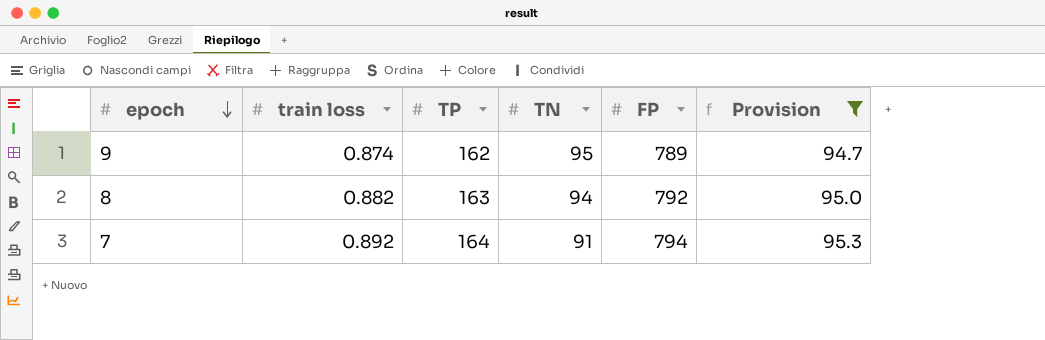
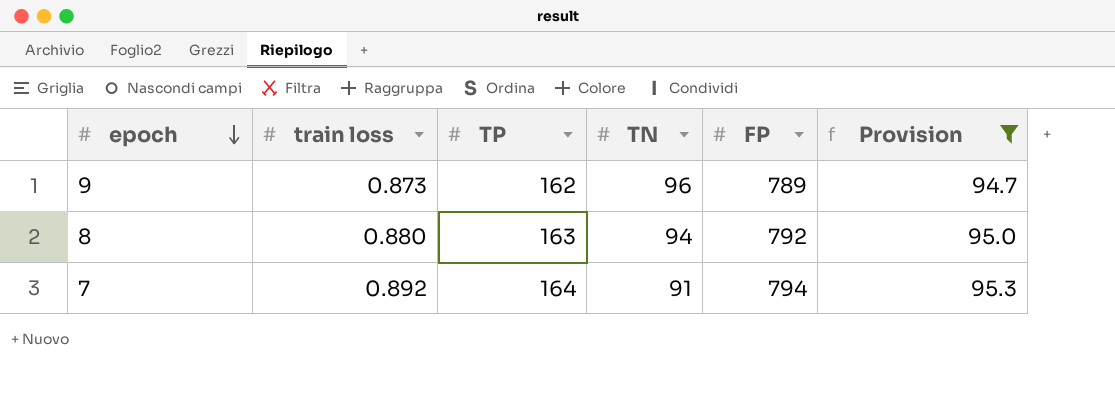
9 | train loss: 0.874 -> 0.873
9 | TN: 95 -> 96
8 | train loss: 0.882 -> 0.880

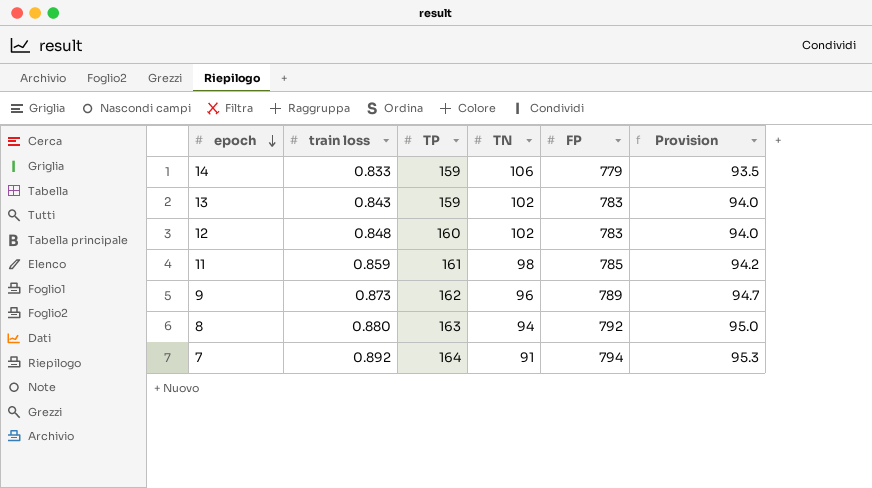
filter: Provision >= 94.7 -> none

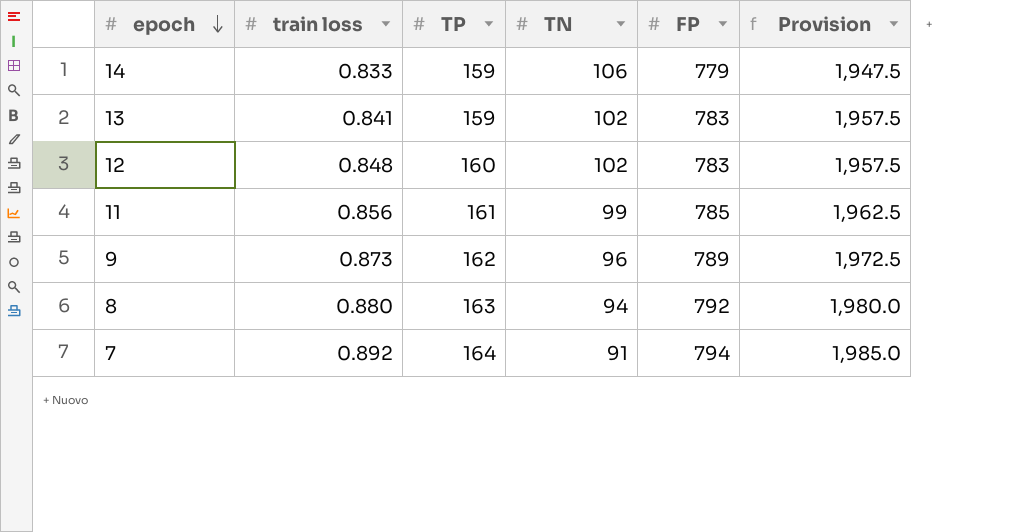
column Provision | formula: [FP] * 0.12 -> [FP] * 2.5
13 | train loss: 0.843 -> 0.841
11 | train loss: 0.859 -> 0.856
11 | TN: 98 -> 99

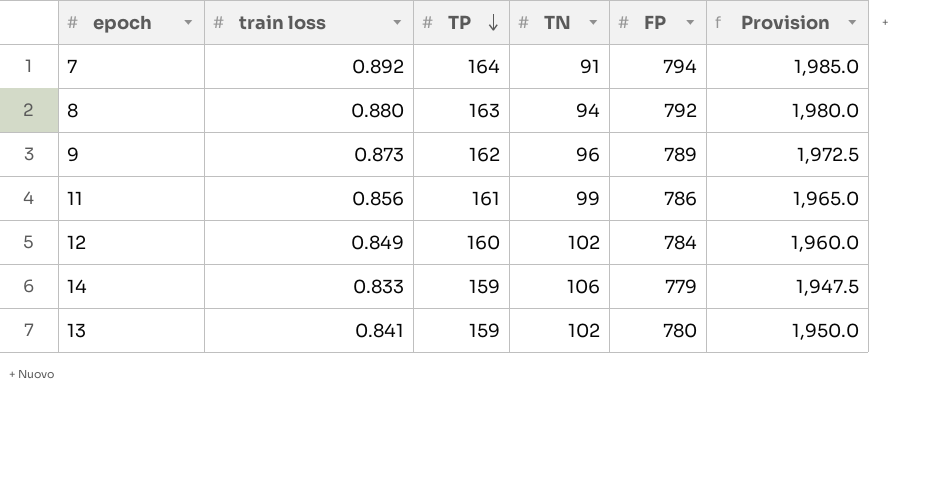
row order: epoch descending -> TP descending
11 | FP: 785 -> 786
11 | Provision: 1,962.5 -> 1,965.0
12 | train loss: 0.848 -> 0.849
12 | FP: 783 -> 784
12 | Provision: 1,957.5 -> 1,960.0
13 | FP: 783 -> 780
13 | Provision: 1,957.5 -> 1,950.0

